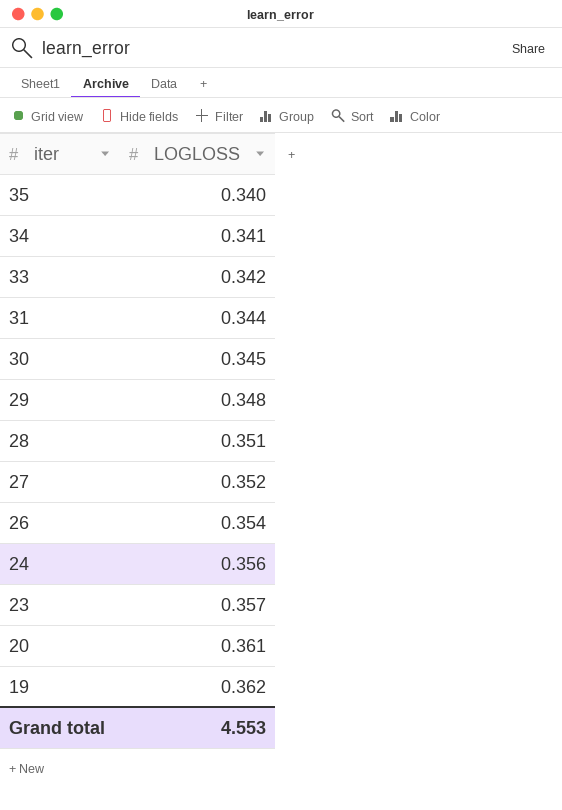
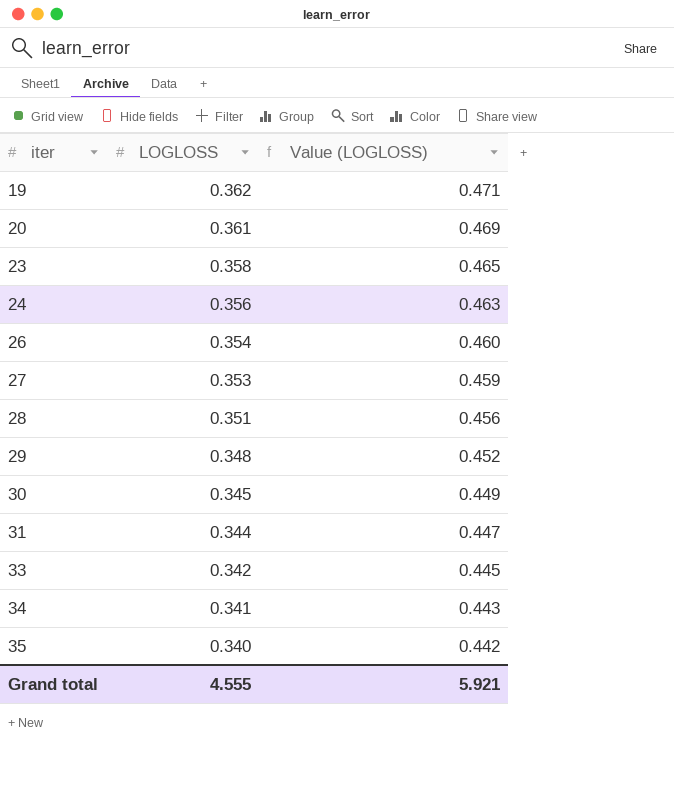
row order: iter descending -> iter ascending
column Value (LOGLOSS) | formula: none -> [LOGLOSS] * 1.3
23 | LOGLOSS: 0.357 -> 0.358
27 | LOGLOSS: 0.352 -> 0.353
Grand total | LOGLOSS: 4.553 -> 4.555

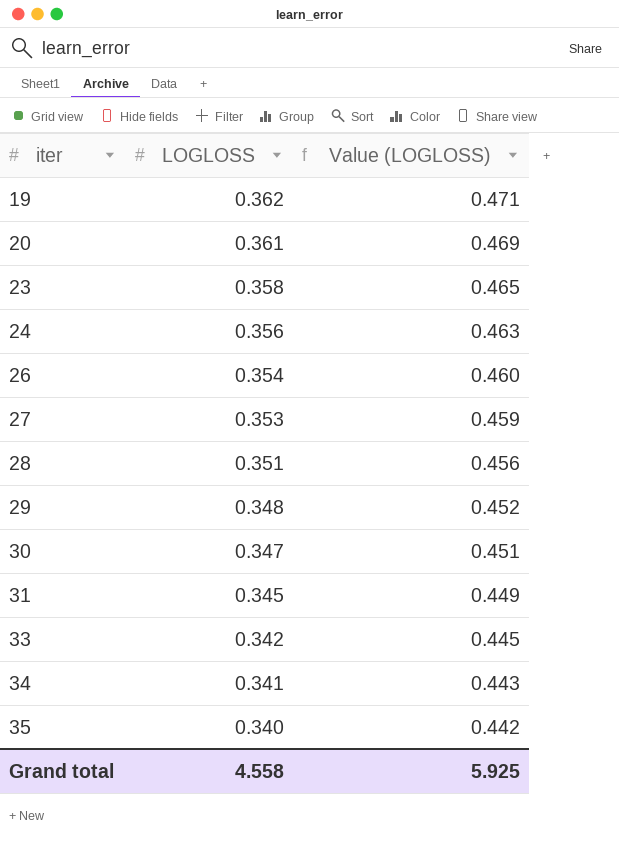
30 | LOGLOSS: 0.345 -> 0.347
30 | Value (LOGLOSS): 0.449 -> 0.451
31 | LOGLOSS: 0.344 -> 0.345
31 | Value (LOGLOSS): 0.447 -> 0.449
Grand total | LOGLOSS: 4.555 -> 4.558
Grand total | Value (LOGLOSS): 5.921 -> 5.925

